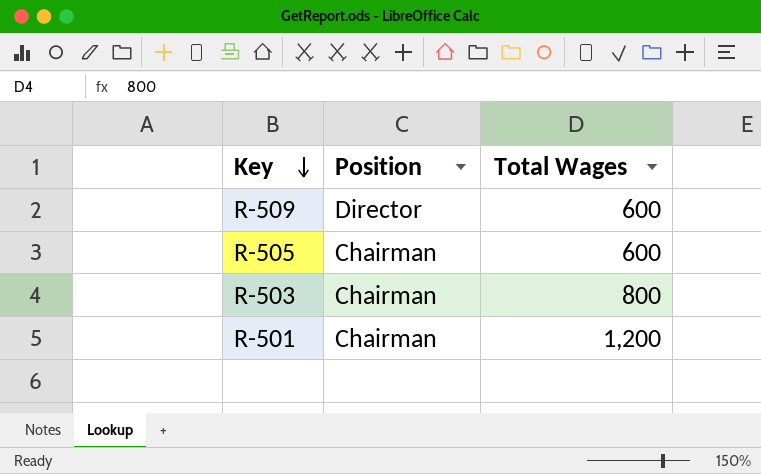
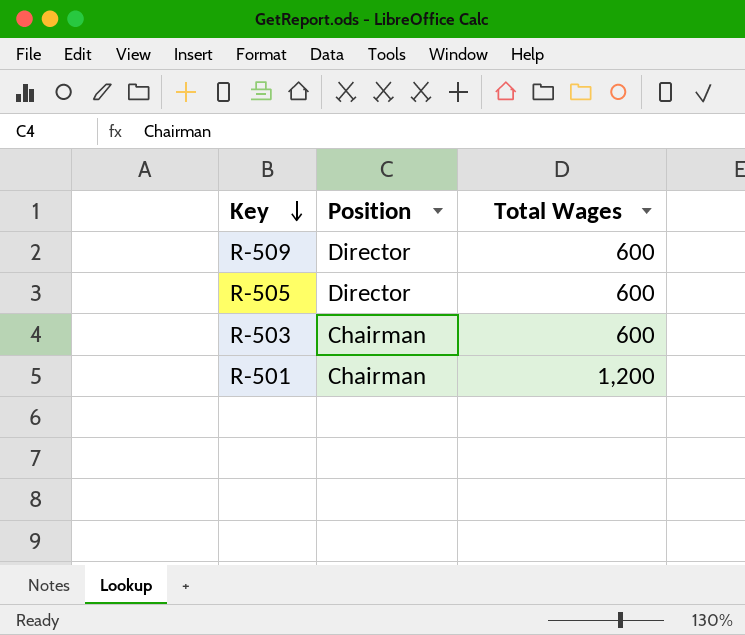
R-505 | Position: Chairman -> Director
R-503 | Total Wages: 800 -> 600

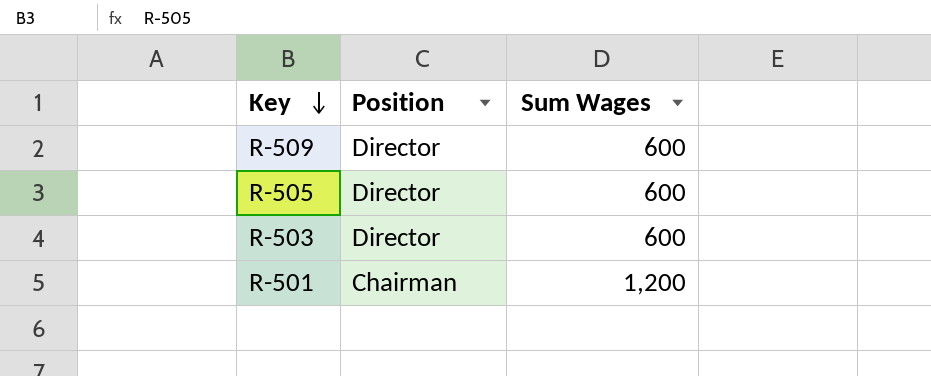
column name: Total Wages -> Sum Wages
R-503 | Position: Chairman -> Director

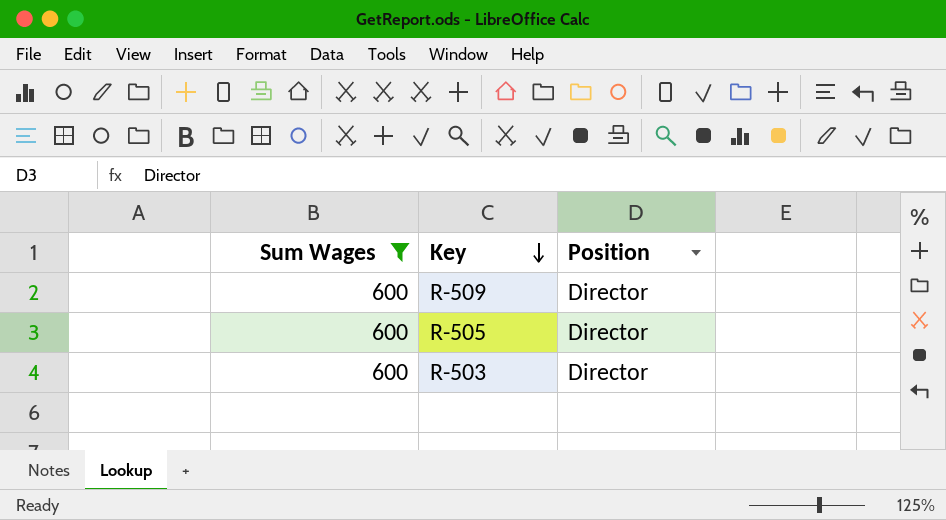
filter: none -> Sum Wages = 600
column Sum Wages | position: 3 -> 1

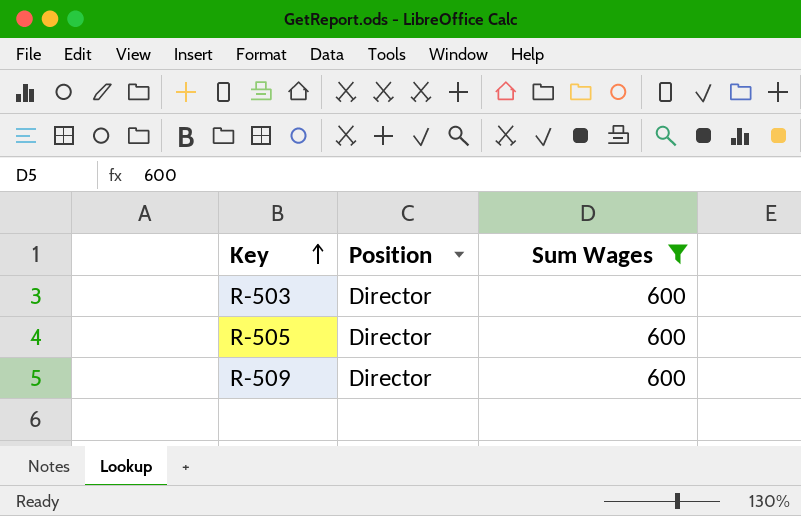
row order: Key descending -> Key ascending
column Sum Wages | position: 1 -> 3

